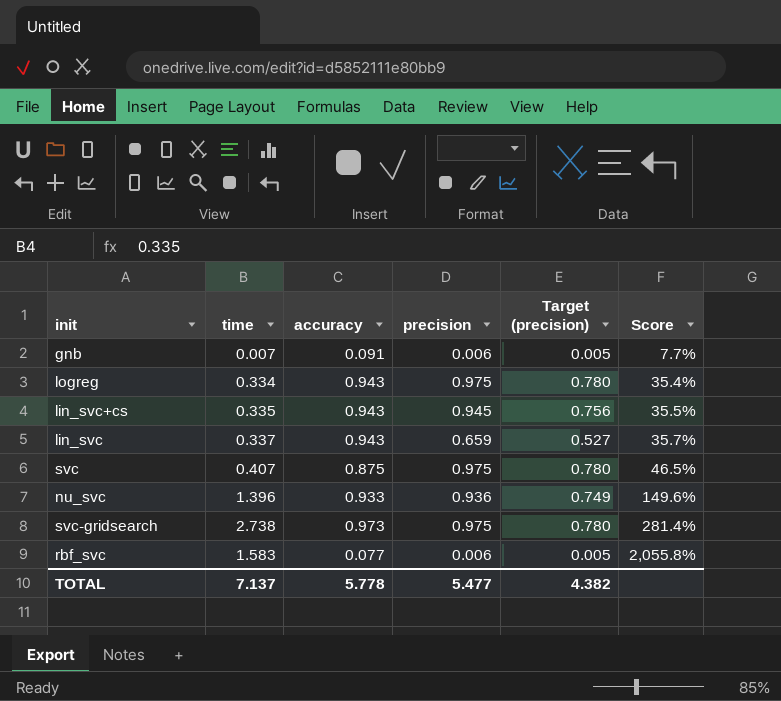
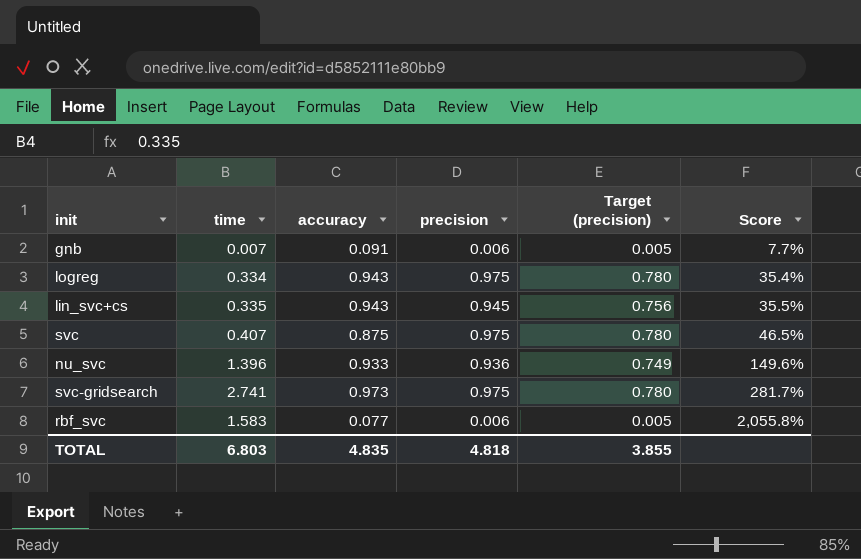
row lin_svc: 0.337 | 0.943 | 0.659 | 0.527 | 35.7% -> none
svc-gridsearch | time: 2.738 -> 2.741
svc-gridsearch | Score: 281.4% -> 281.7%
TOTAL | time: 7.137 -> 6.803
TOTAL | accuracy: 5.778 -> 4.835
TOTAL | precision: 5.477 -> 4.818
TOTAL | Target (precision): 4.382 -> 3.855

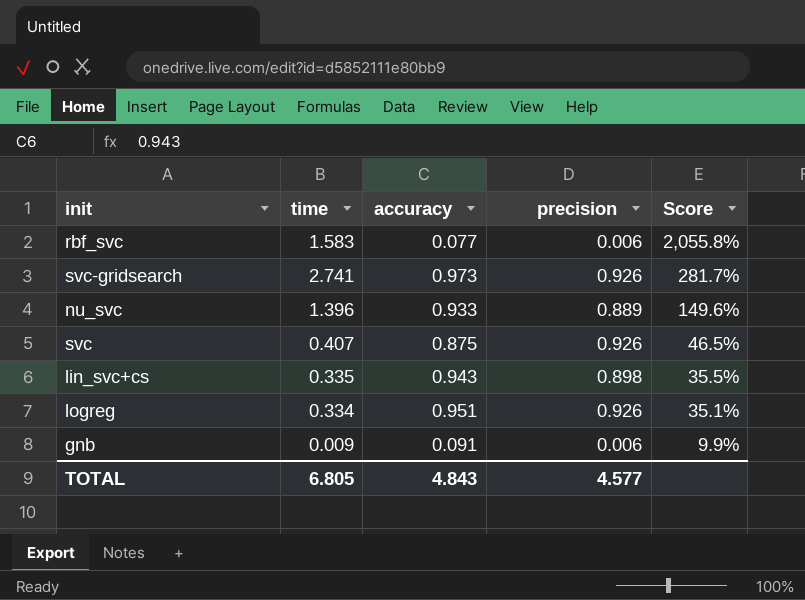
row order: Score ascending -> Score descending
column Target (precision) | formula: [precision] * 0.8 -> none
svc-gridsearch | precision: 0.975 -> 0.926
nu_svc | precision: 0.936 -> 0.889
svc | precision: 0.975 -> 0.926
lin_svc+cs | precision: 0.945 -> 0.898
logreg | accuracy: 0.943 -> 0.951
logreg | precision: 0.975 -> 0.926
logreg | Score: 35.4% -> 35.1%
gnb | time: 0.007 -> 0.009
gnb | Score: 7.7% -> 9.9%
TOTAL | time: 6.803 -> 6.805
TOTAL | accuracy: 4.835 -> 4.843
TOTAL | precision: 4.818 -> 4.577

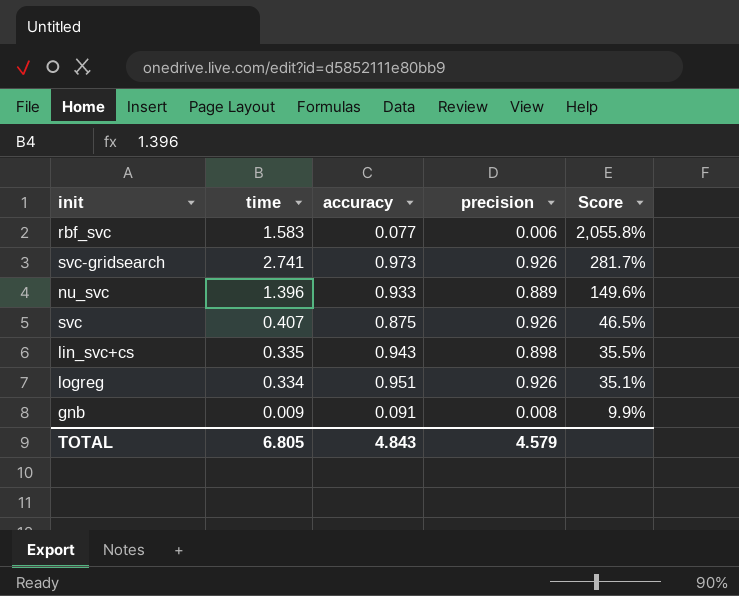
gnb | precision: 0.006 -> 0.008
TOTAL | precision: 4.577 -> 4.579

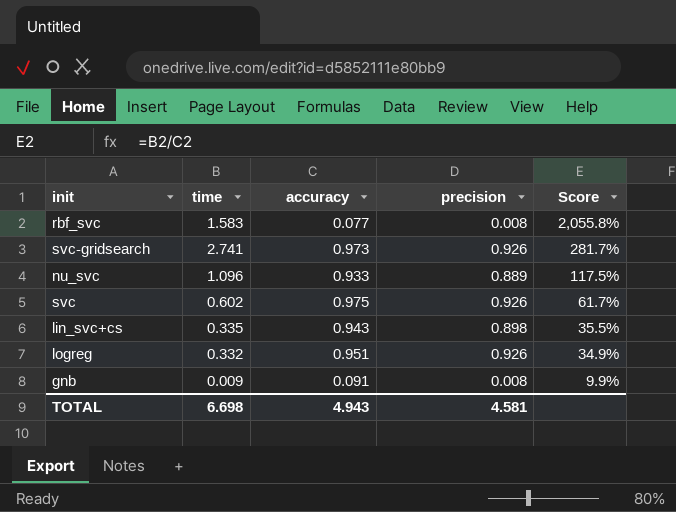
rbf_svc | precision: 0.006 -> 0.008
nu_svc | time: 1.396 -> 1.096
nu_svc | Score: 149.6% -> 117.5%
svc | time: 0.407 -> 0.602
svc | accuracy: 0.875 -> 0.975
svc | Score: 46.5% -> 61.7%
logreg | time: 0.334 -> 0.332
logreg | Score: 35.1% -> 34.9%
TOTAL | time: 6.805 -> 6.698
TOTAL | accuracy: 4.843 -> 4.943
TOTAL | precision: 4.579 -> 4.581

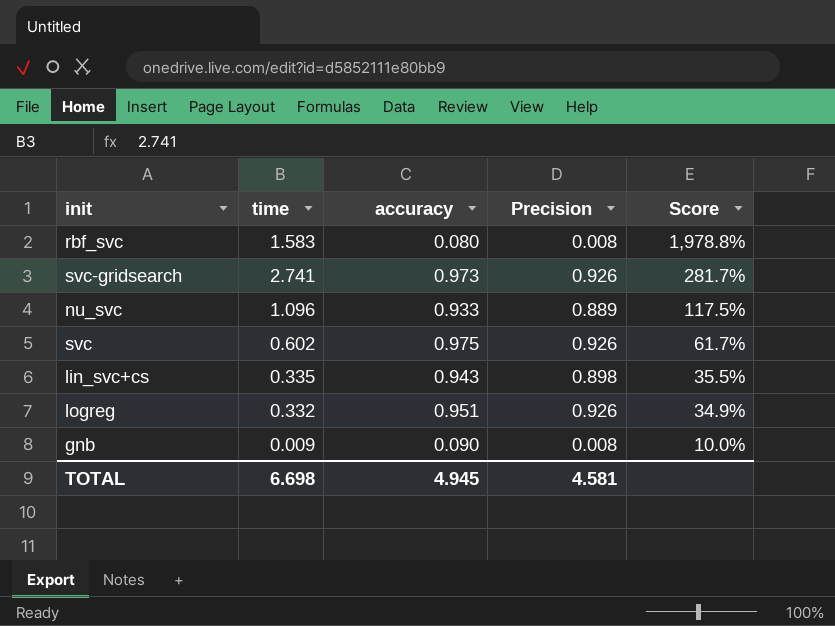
column name: precision -> Precision
rbf_svc | accuracy: 0.077 -> 0.080
rbf_svc | Score: 2,055.8% -> 1,978.8%
gnb | accuracy: 0.091 -> 0.090
gnb | Score: 9.9% -> 10.0%
TOTAL | accuracy: 4.943 -> 4.945

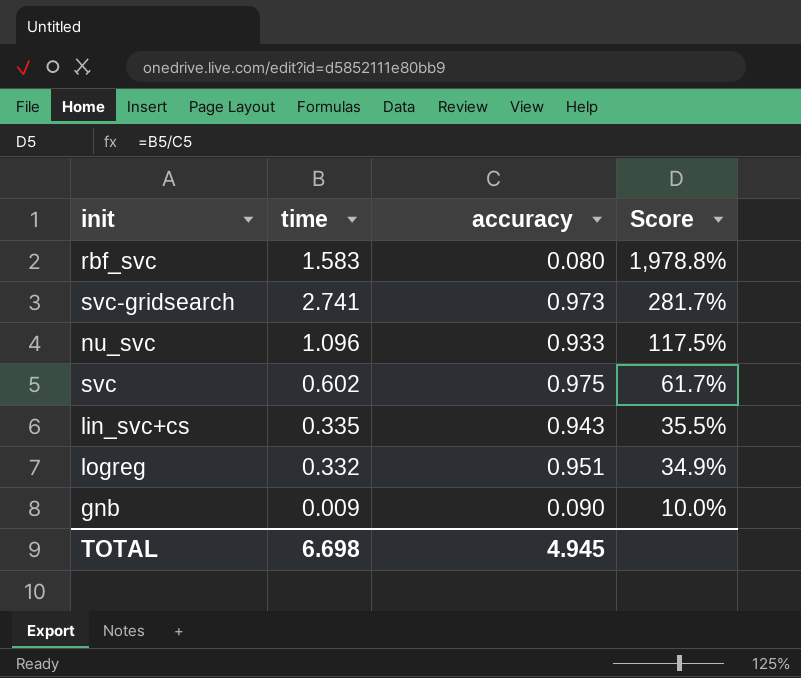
column Precision | position: 4 -> none

